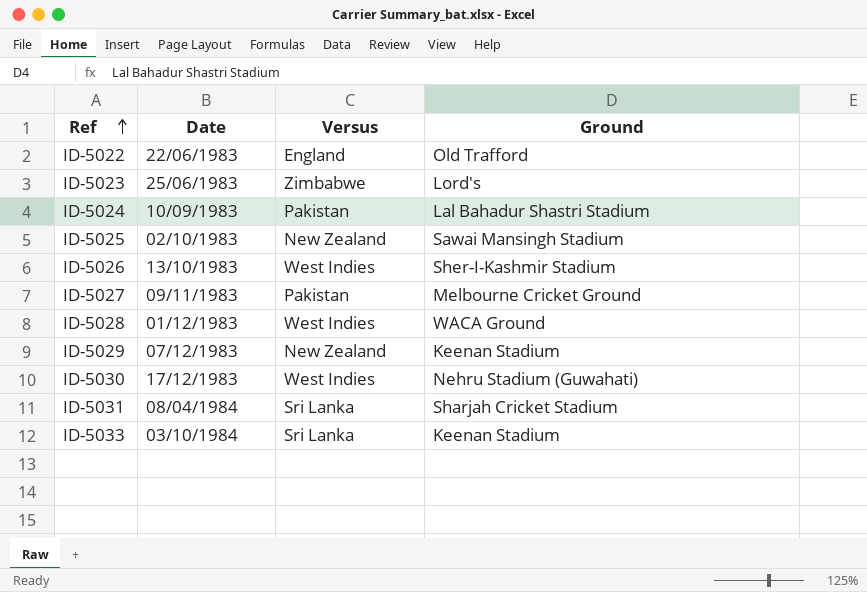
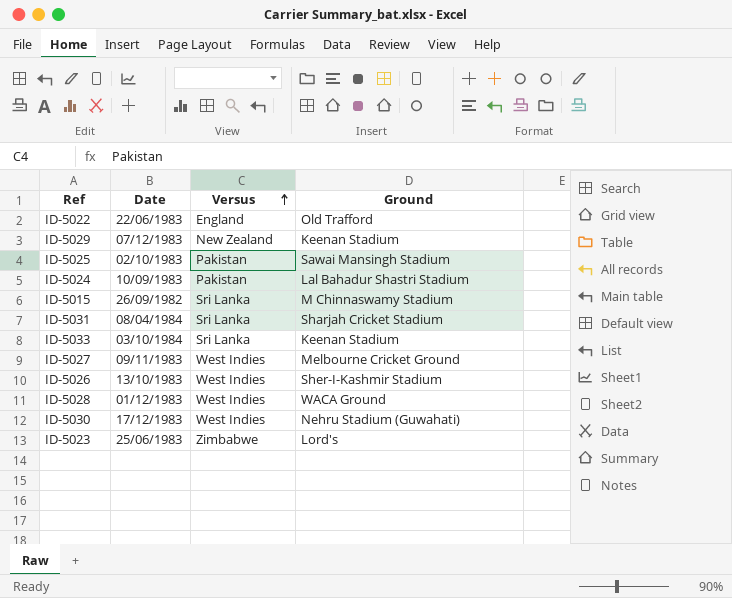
row order: Ref ascending -> Versus ascending
ID-5025 | Versus: New Zealand -> Pakistan
row ID-5015: none -> 26/09/1982 | Sri Lanka | M Chinnaswamy Stadium
ID-5027 | Versus: Pakistan -> West Indies

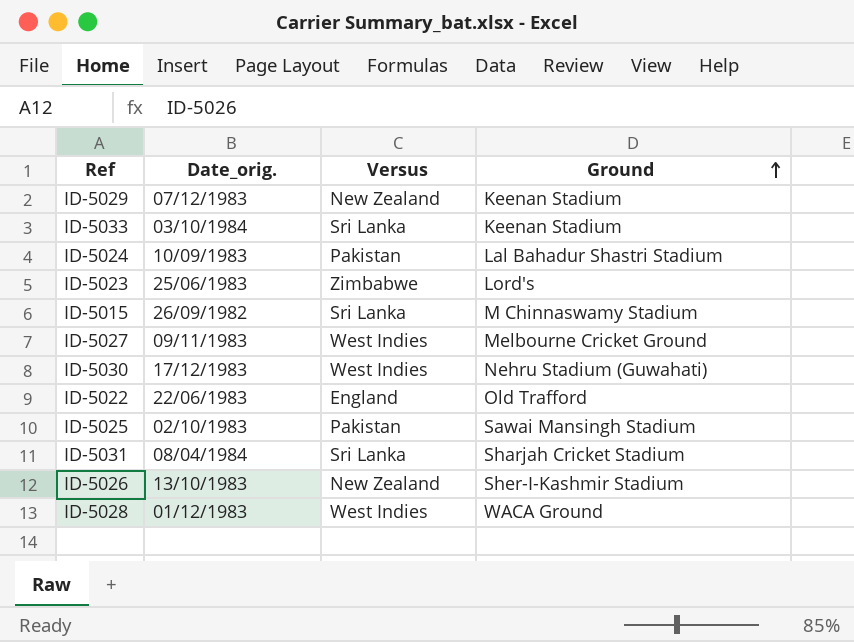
row order: Versus ascending -> Ground ascending
column name: Date -> Date_orig.
ID-5026 | Versus: West Indies -> New Zealand

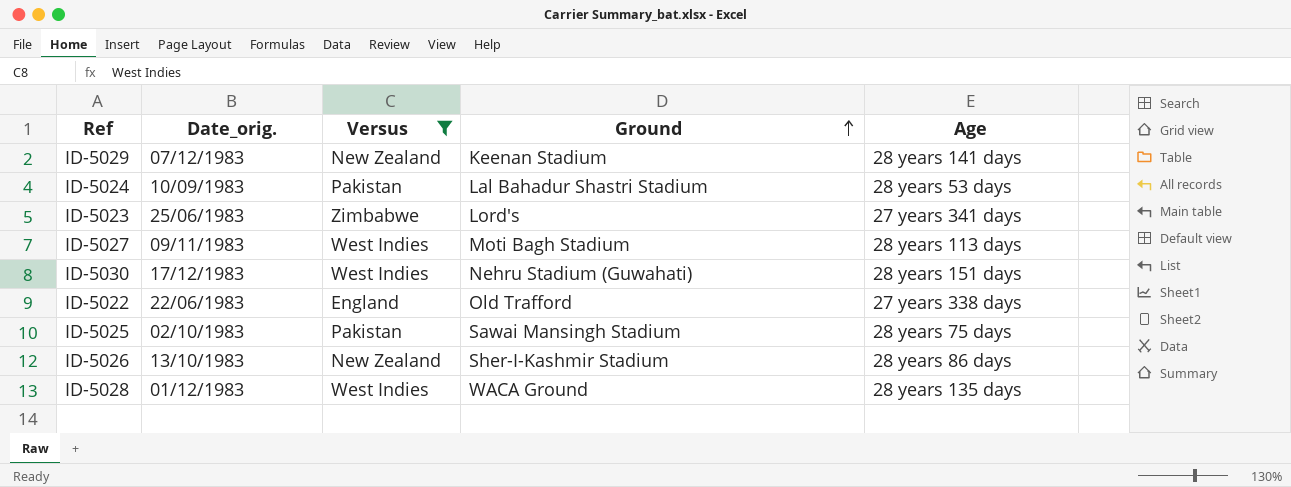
filter: none -> Versus != Sri Lanka
column Age | position: none -> 5
ID-5027 | Ground: Melbourne Cricket Ground -> Moti Bagh Stadium

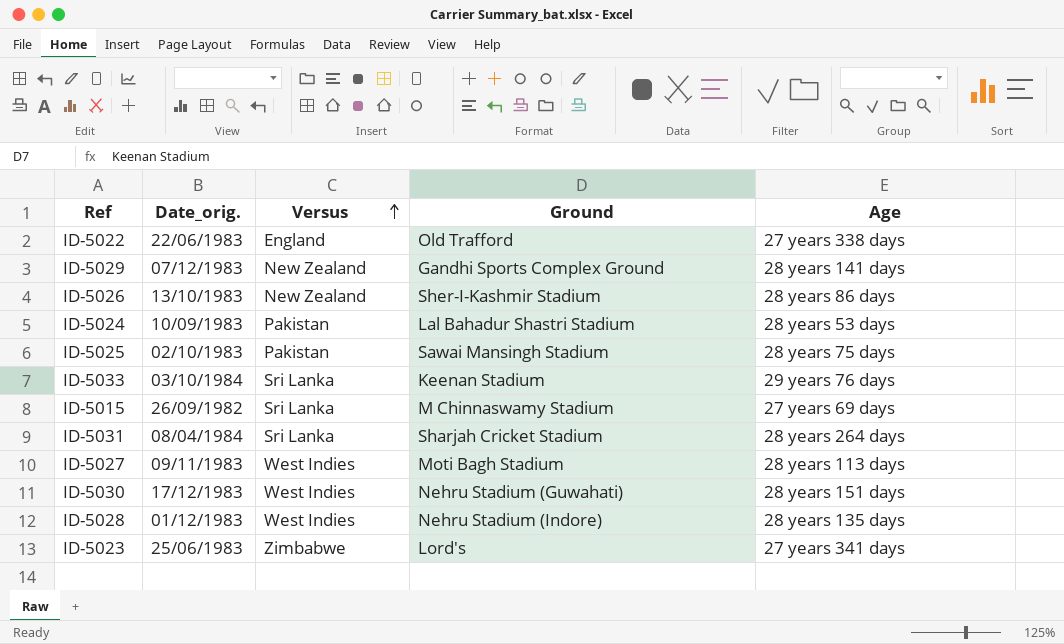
filter: Versus != Sri Lanka -> none
row order: Ground ascending -> Versus ascending
ID-5029 | Ground: Keenan Stadium -> Gandhi Sports Complex Ground
ID-5028 | Ground: WACA Ground -> Nehru Stadium (Indore)

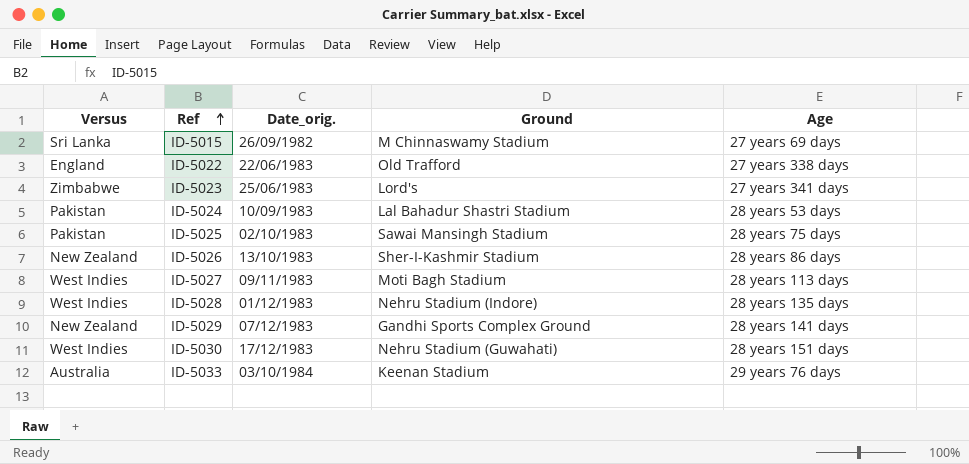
row order: Versus ascending -> Ref ascending
column Versus | position: 3 -> 1
row ID-5031: 08/04/1984 | Sri Lanka | Sharjah Cricket Stadium | 28 years 264 days -> none
ID-5033 | Versus: Sri Lanka -> Australia

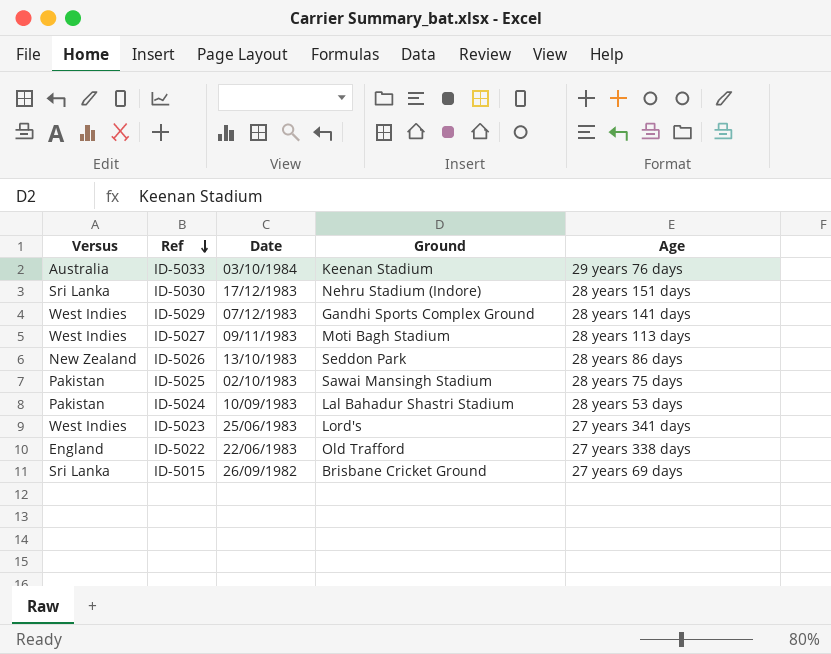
row order: Ref ascending -> Ref descending
column name: Date_orig. -> Date
row ID-5028: West Indies | 01/12/1983 | Nehru Stadium (Indore) | 28 years 135 days -> none
ID-5030 | Versus: West Indies -> Sri Lanka
ID-5030 | Ground: Nehru Stadium (Guwahati) -> Nehru Stadium (Indore)
ID-5029 | Versus: New Zealand -> West Indies
ID-5026 | Ground: Sher-I-Kashmir Stadium -> Seddon Park
ID-5023 | Versus: Zimbabwe -> West Indies
ID-5015 | Ground: M Chinnaswamy Stadium -> Brisbane Cricket Ground

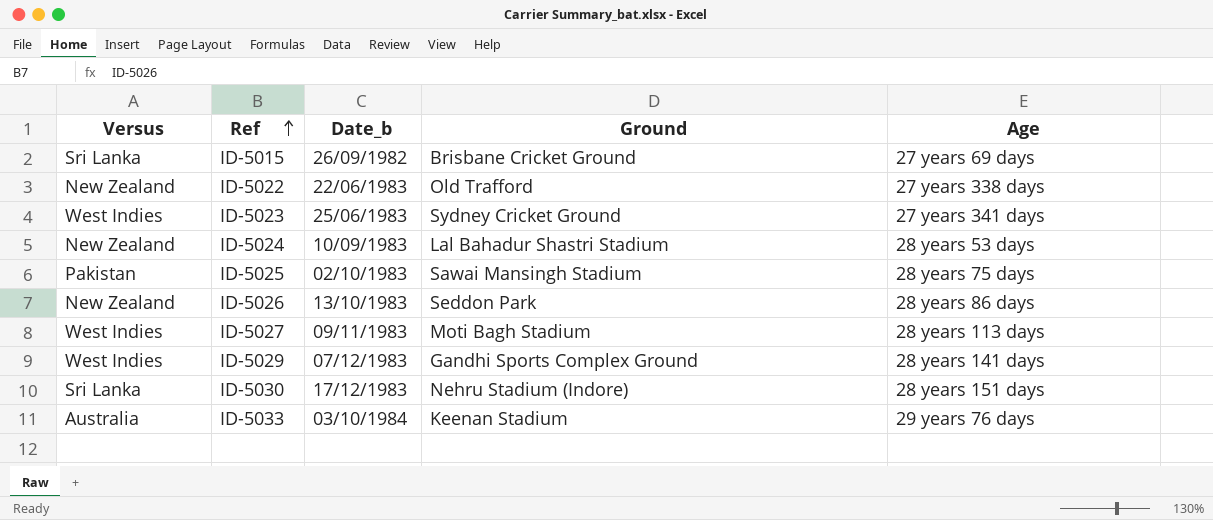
row order: Ref descending -> Ref ascending
column name: Date -> Date_b
ID-5022 | Versus: England -> New Zealand
ID-5023 | Ground: Lord's -> Sydney Cricket Ground
ID-5024 | Versus: Pakistan -> New Zealand

